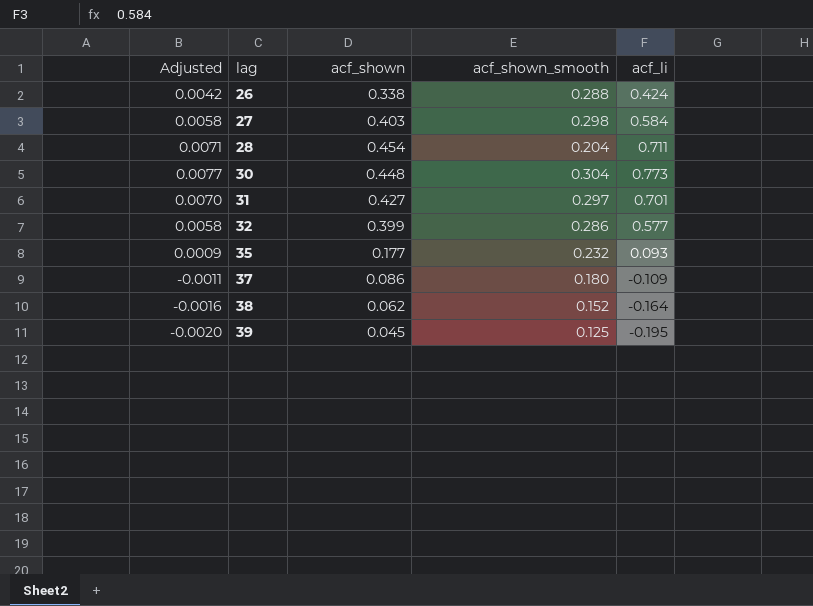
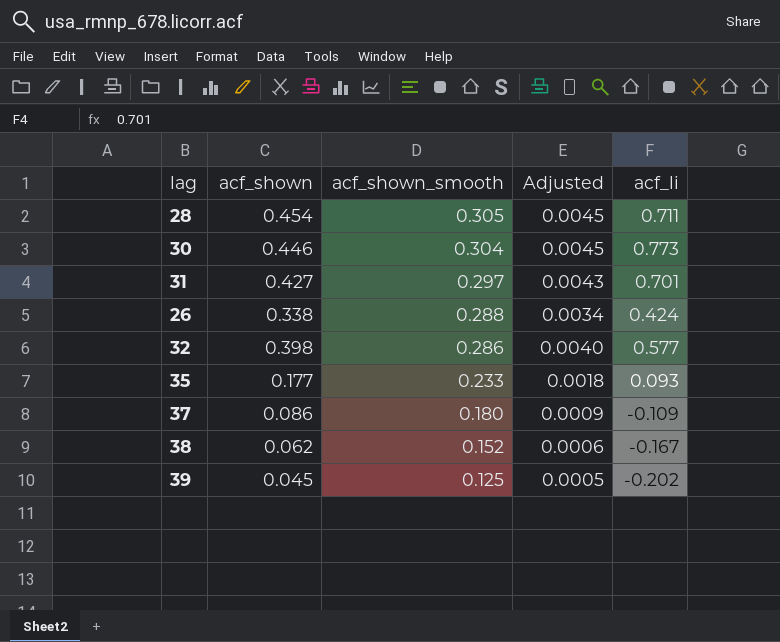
row order: lag ascending -> acf_shown_smooth descending
column Adjusted | formula: [acf_li] * 0.01 -> [acf_shown] * 0.01
column Adjusted | position: 1 -> 4
row 27: 0.0058 | 0.403 | 0.298 | 0.584 -> none
28 | acf_shown_smooth: 0.204 -> 0.305
30 | acf_shown: 0.448 -> 0.446
32 | acf_shown: 0.399 -> 0.398
35 | acf_shown_smooth: 0.232 -> 0.233
38 | acf_li: -0.164 -> -0.167
39 | acf_li: -0.195 -> -0.202

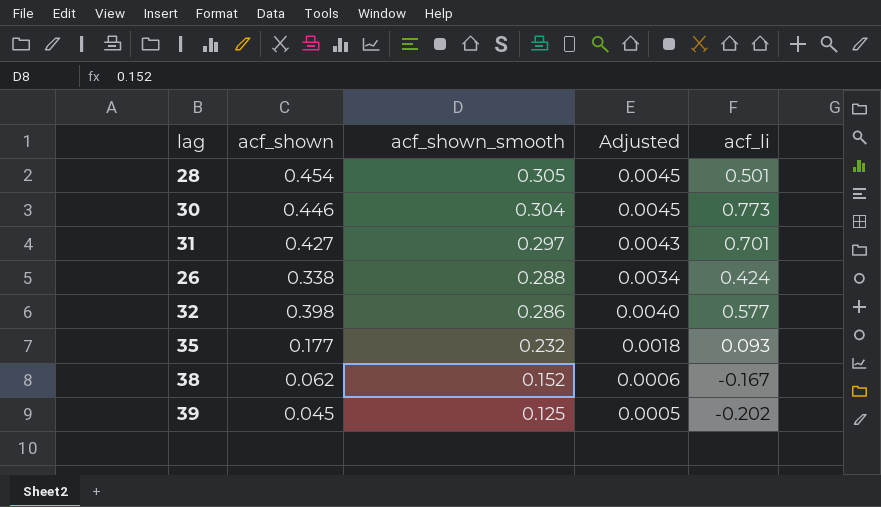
row 37: 0.086 | 0.180 | 0.0009 | -0.109 -> none
28 | acf_li: 0.711 -> 0.501
35 | acf_shown_smooth: 0.233 -> 0.232

